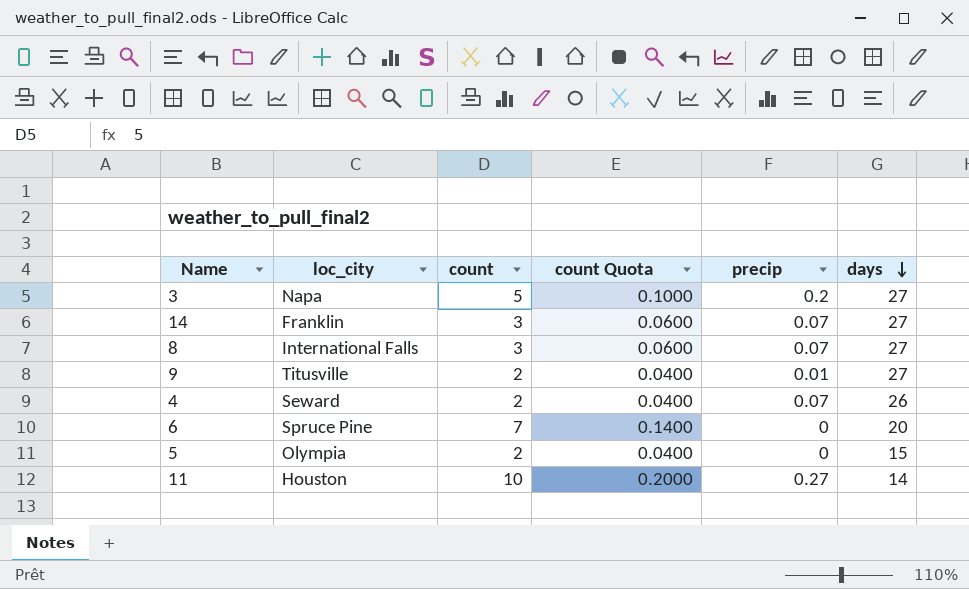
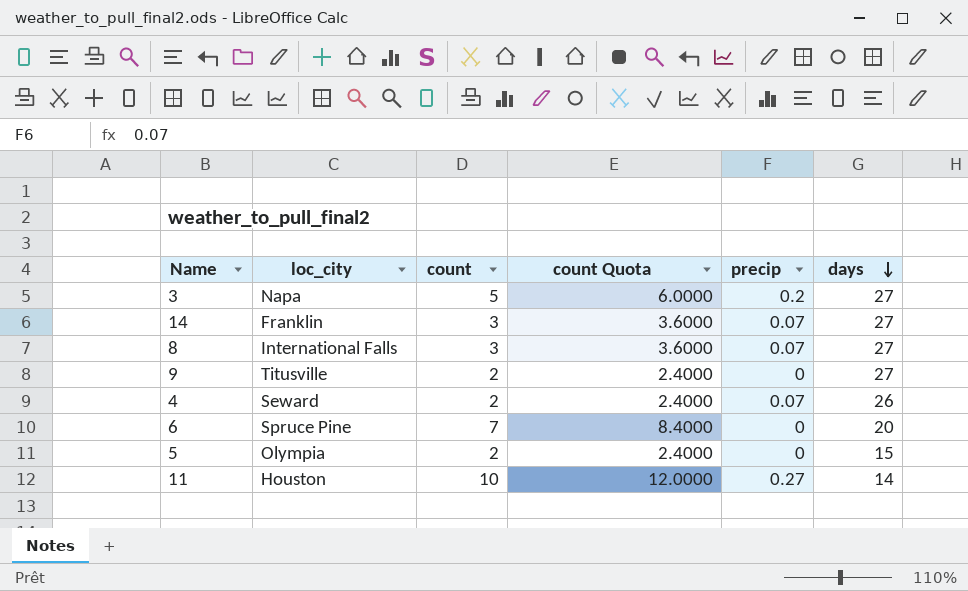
column count Quota | formula: [count] * 0.02 -> [count] * 1.2
9 | precip: 0.01 -> 0

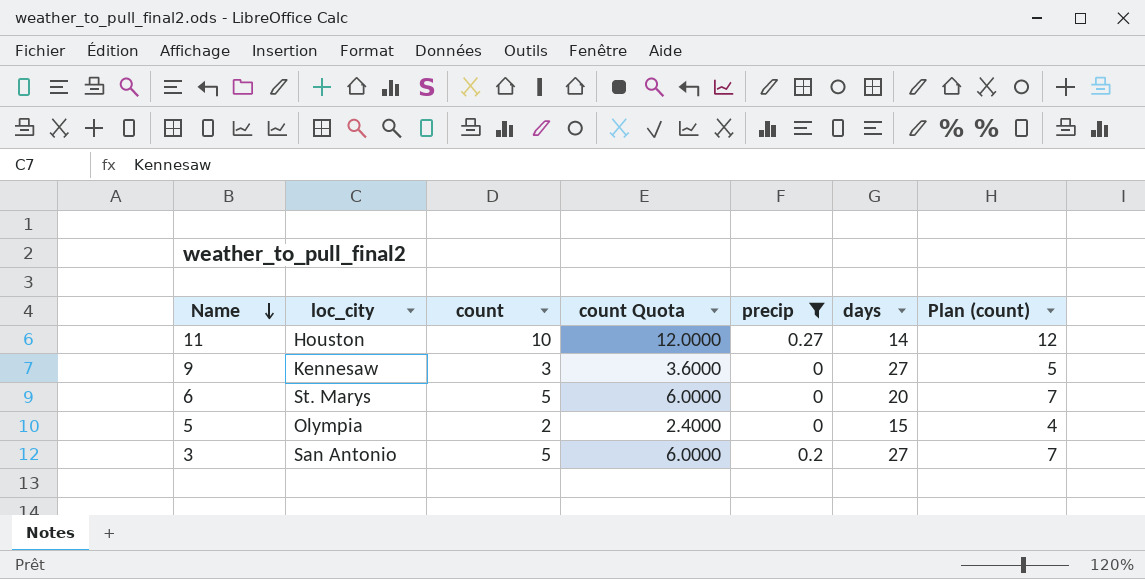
filter: none -> precip != 0.07
row order: days descending -> Name descending
column Plan (count) | formula: none -> [count] + 2
9 | loc_city: Titusville -> Kennesaw
9 | count: 2 -> 3
9 | count Quota: 2.4000 -> 3.6000
6 | loc_city: Spruce Pine -> St. Marys
6 | count: 7 -> 5
6 | count Quota: 8.4000 -> 6.0000
3 | loc_city: Napa -> San Antonio

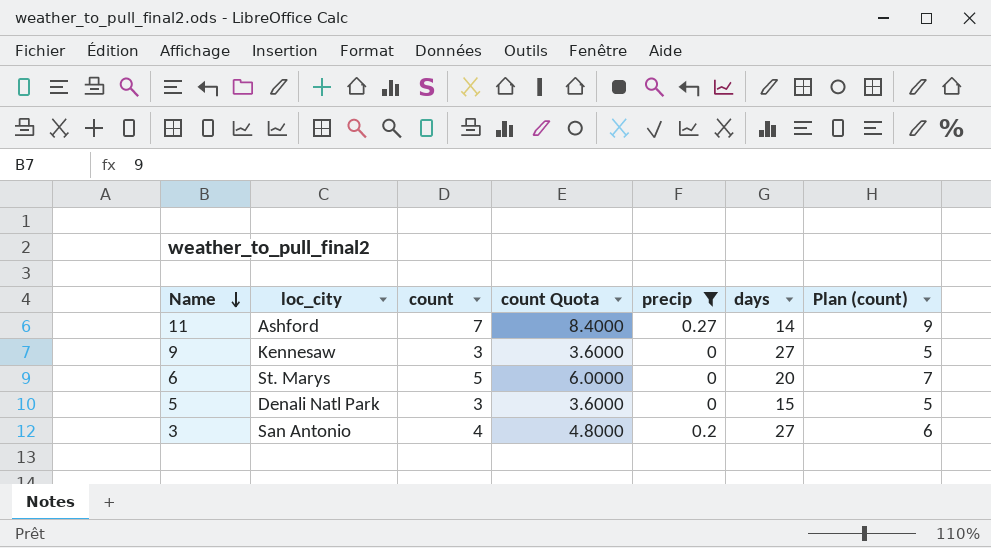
11 | loc_city: Houston -> Ashford
11 | count: 10 -> 7
11 | count Quota: 12.0000 -> 8.4000
11 | Plan (count): 12 -> 9
5 | loc_city: Olympia -> Denali Natl Park
5 | count: 2 -> 3
5 | count Quota: 2.4000 -> 3.6000
5 | Plan (count): 4 -> 5
3 | count: 5 -> 4
3 | count Quota: 6.0000 -> 4.8000
3 | Plan (count): 7 -> 6

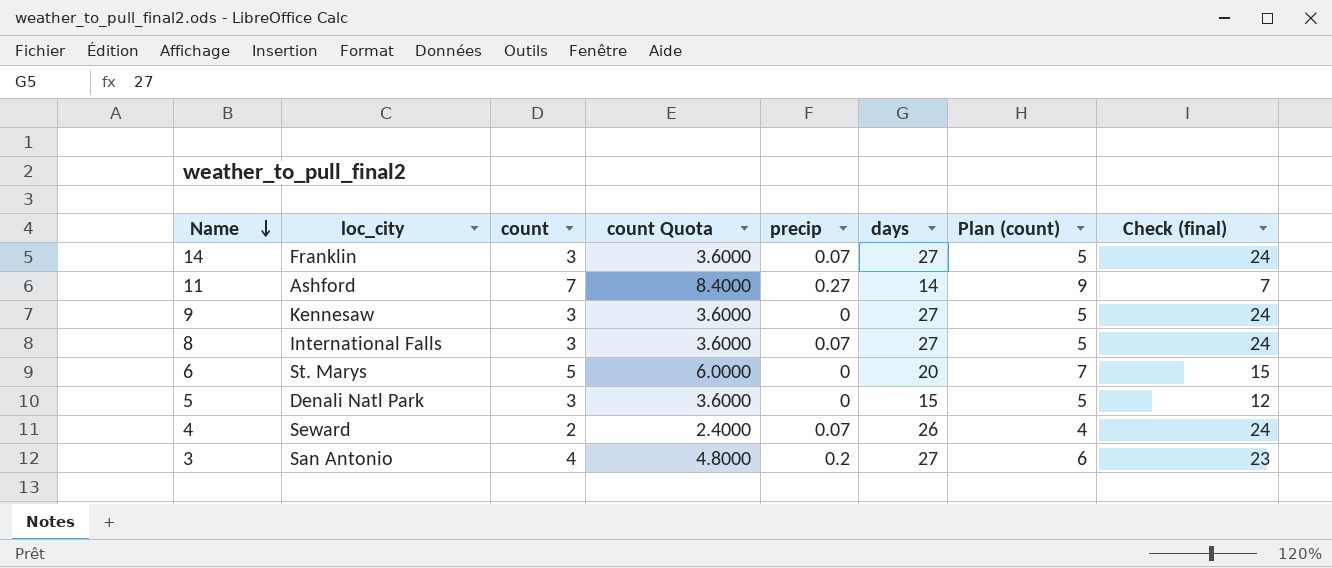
filter: precip != 0.07 -> none
column Check (final) | formula: none -> [days] - [count]

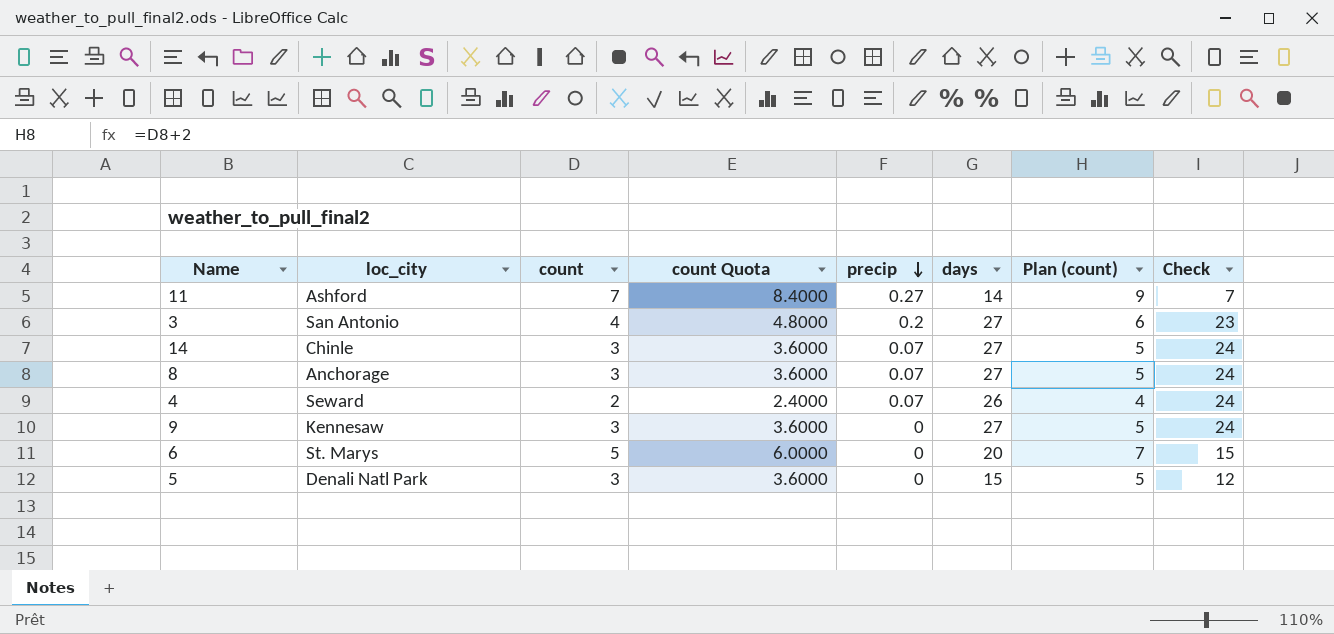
row order: Name descending -> precip descending
column name: Check (final) -> Check
14 | loc_city: Franklin -> Chinle
8 | loc_city: International Falls -> Anchorage

